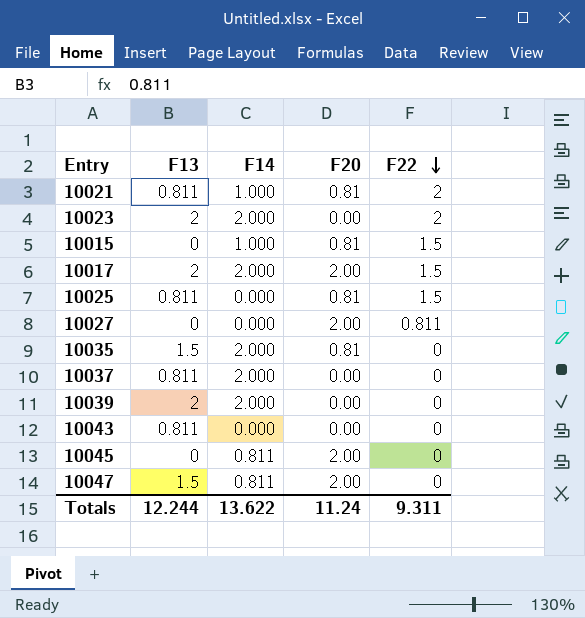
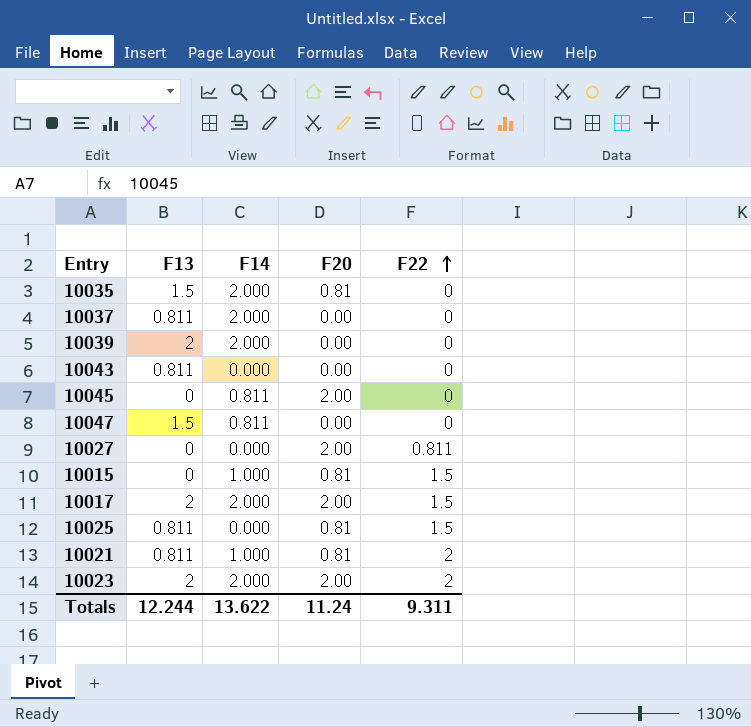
row order: F22 descending -> F22 ascending
10047 | F20: 2.00 -> 0.00
10023 | F20: 0.00 -> 2.00

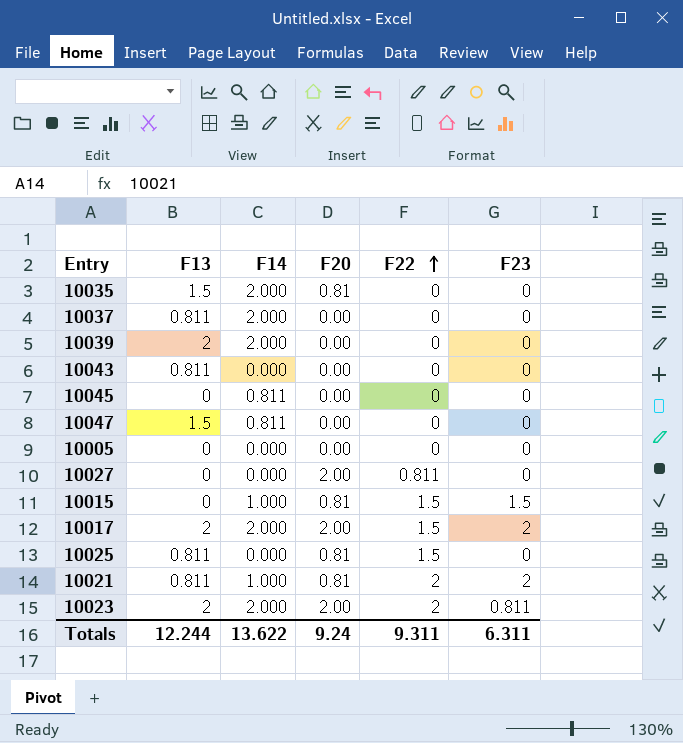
column F23 | position: none -> 6
10045 | F20: 2.00 -> 0.00
row 10005: none -> 0 | 0.000 | 0.00 | 0 | 0
Totals | F20: 11.24 -> 9.24

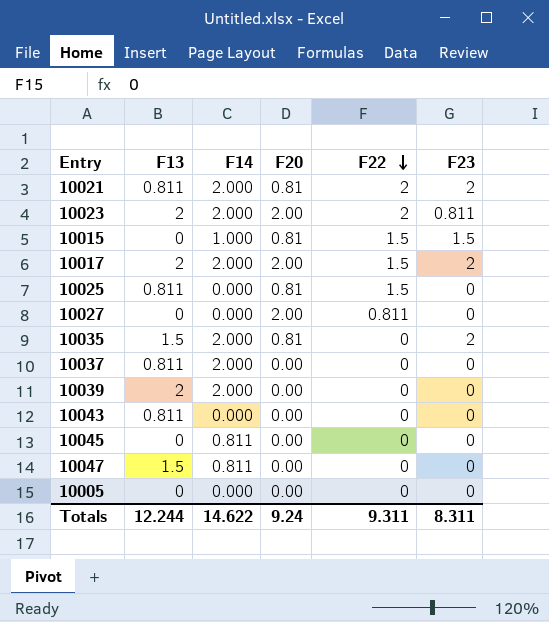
row order: F22 ascending -> F22 descending
10021 | F14: 1.000 -> 2.000
10035 | F23: 0 -> 2
Totals | F14: 13.622 -> 14.622
Totals | F23: 6.311 -> 8.311

